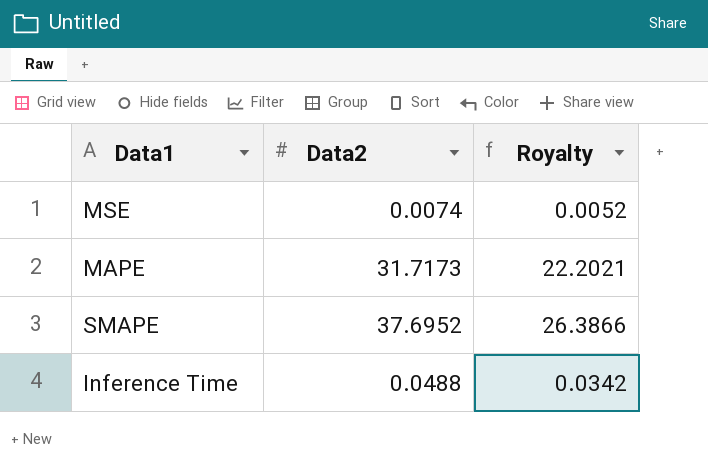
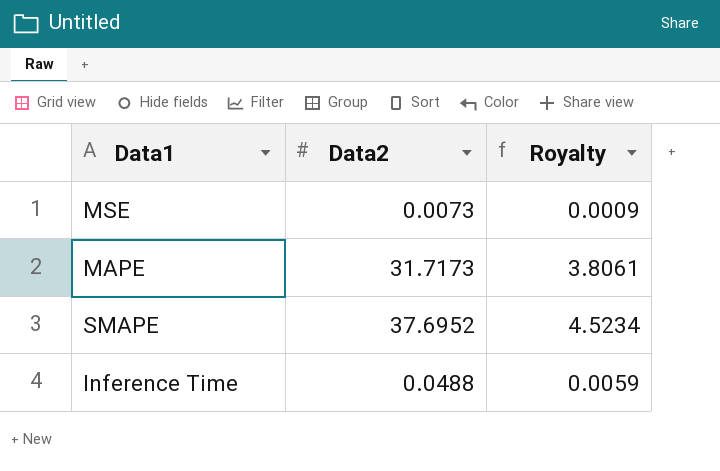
column Royalty | formula: [Data2] * 0.7 -> [Data2] * 0.12
MSE | Data2: 0.0074 -> 0.0073

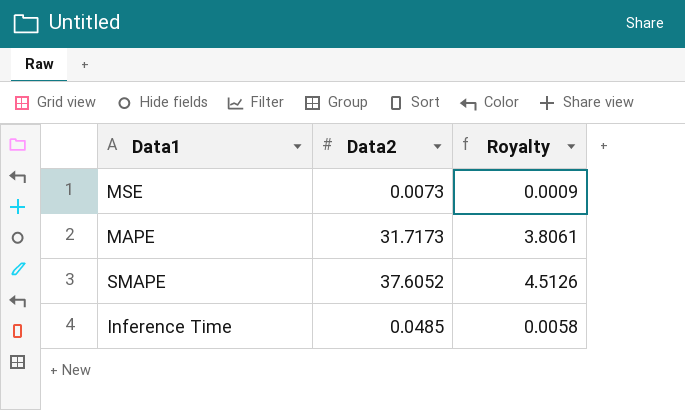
SMAPE | Data2: 37.6952 -> 37.6052
SMAPE | Royalty: 4.5234 -> 4.5126
Inference Time | Data2: 0.0488 -> 0.0485
Inference Time | Royalty: 0.0059 -> 0.0058

